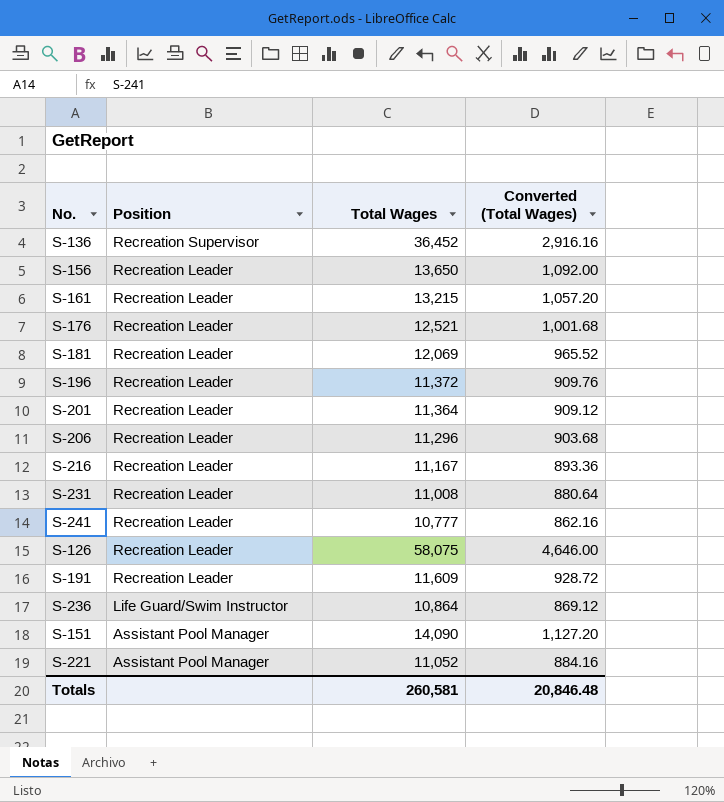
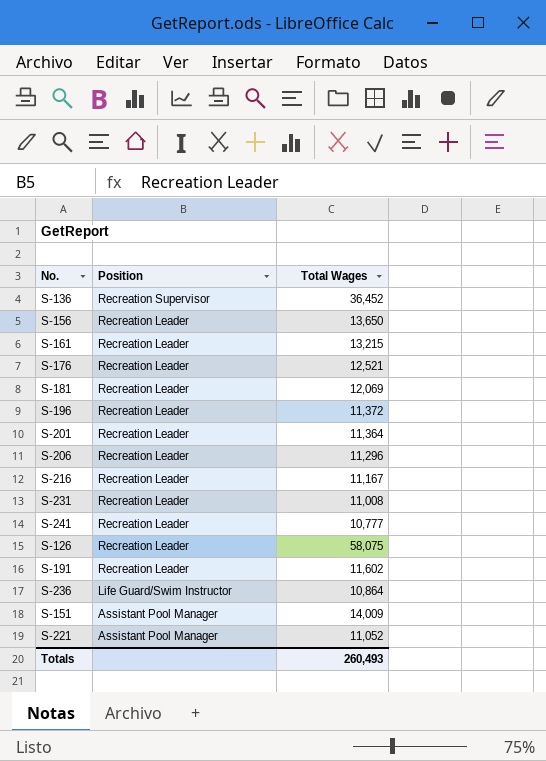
column Converted (Total Wages) | formula: [Total Wages] * 0.08 -> none
S-191 | Total Wages: 11,609 -> 11,602
S-151 | Total Wages: 14,090 -> 14,009
Totals | Total Wages: 260,581 -> 260,493

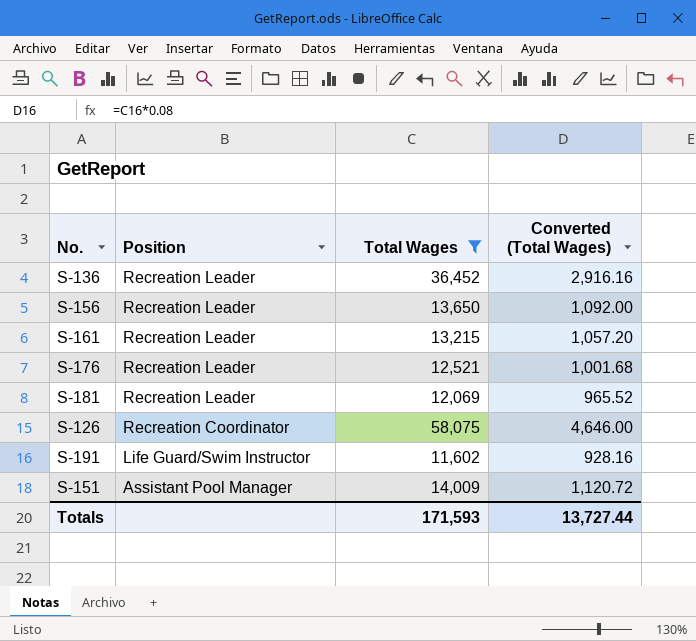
filter: none -> Total Wages >= 11,602
column Converted (Total Wages) | formula: none -> [Total Wages] * 0.08
S-136 | Position: Recreation Supervisor -> Recreation Leader
S-126 | Position: Recreation Leader -> Recreation Coordinator
S-191 | Position: Recreation Leader -> Life Guard/Swim Instructor
Totals | Total Wages: 260,493 -> 171,593

